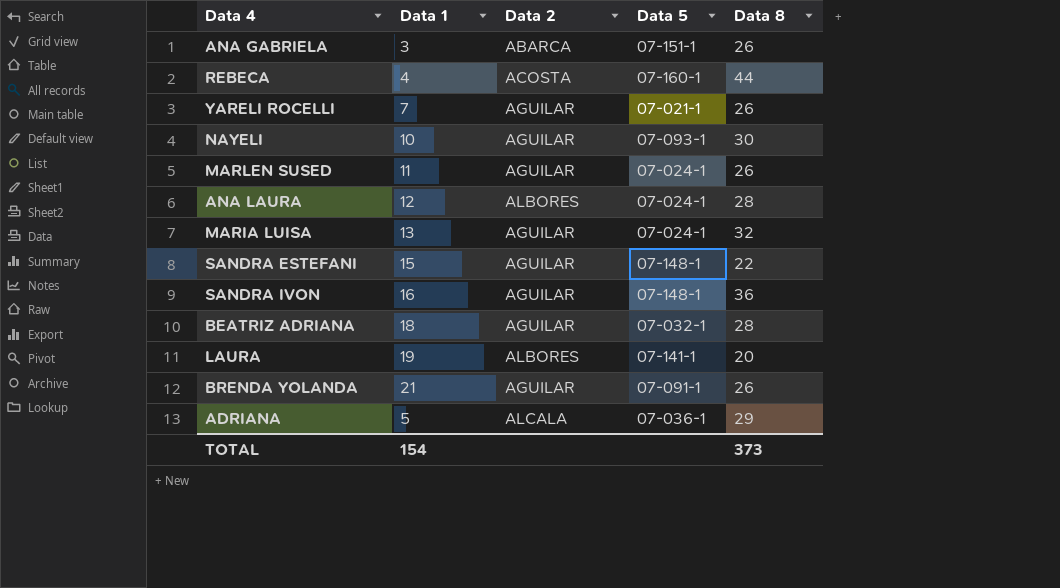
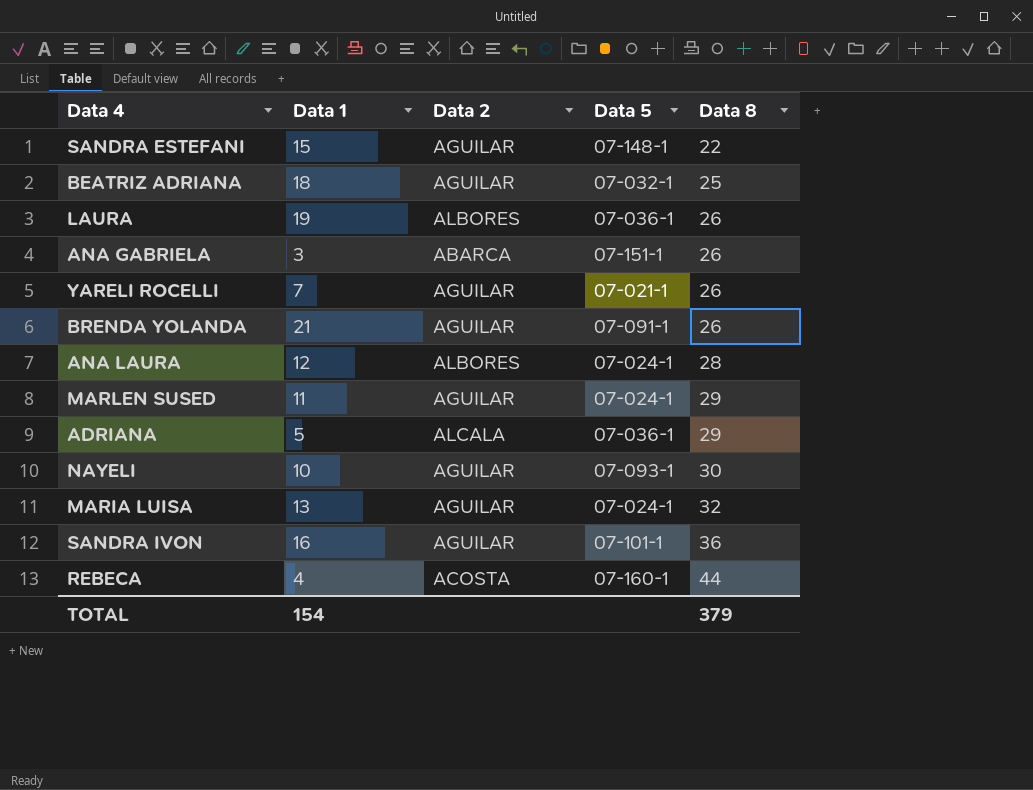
row order: none -> Data 8 ascending
BEATRIZ ADRIANA | Data 8: 28 -> 25
LAURA | Data 5: 07-141-1 -> 07-036-1
LAURA | Data 8: 20 -> 26
MARLEN SUSED | Data 8: 26 -> 29
SANDRA IVON | Data 5: 07-148-1 -> 07-101-1
TOTAL | Data 8: 373 -> 379

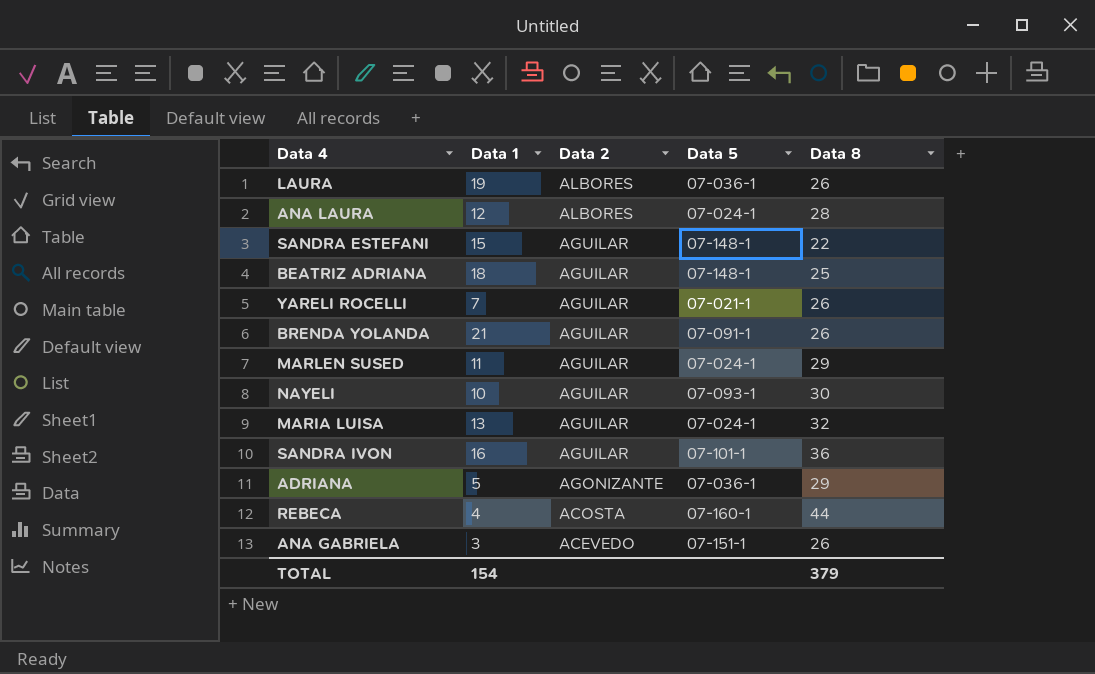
row order: Data 8 ascending -> Data 2 descending
BEATRIZ ADRIANA | Data 5: 07-032-1 -> 07-148-1
ADRIANA | Data 2: ALCALA -> AGONIZANTE
ANA GABRIELA | Data 2: ABARCA -> ACEVEDO

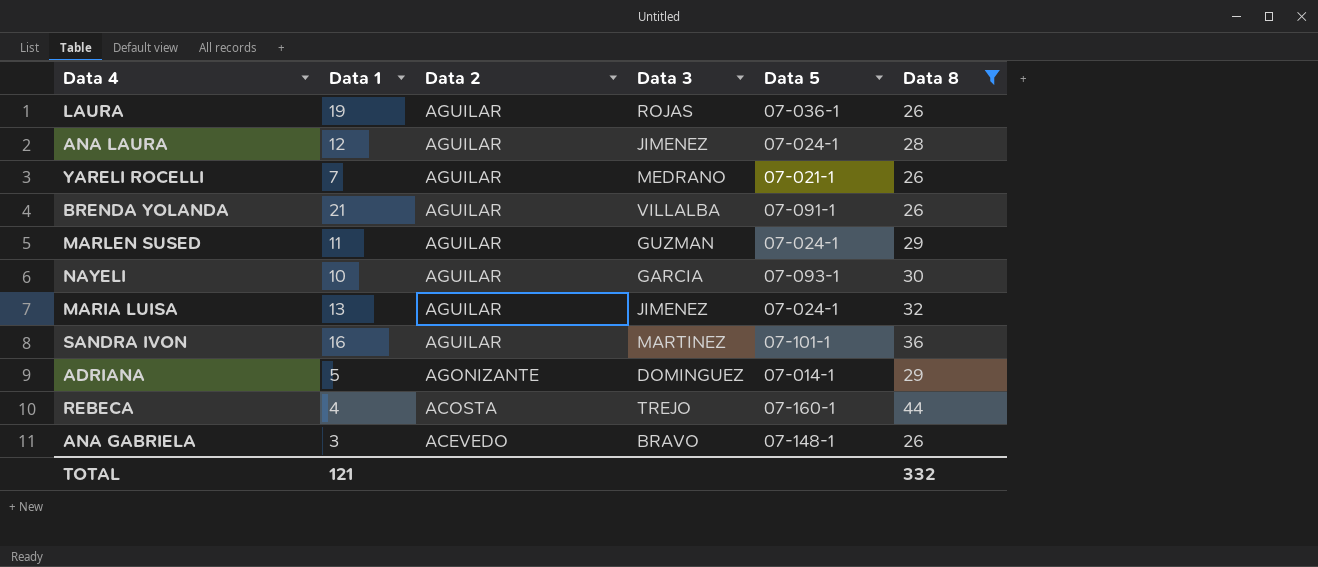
filter: none -> Data 8 >= 26
column Data 3 | position: none -> 4
LAURA | Data 2: ALBORES -> AGUILAR
ANA LAURA | Data 2: ALBORES -> AGUILAR
ADRIANA | Data 5: 07-036-1 -> 07-014-1
ANA GABRIELA | Data 5: 07-151-1 -> 07-148-1
TOTAL | Data 1: 154 -> 121
TOTAL | Data 8: 379 -> 332

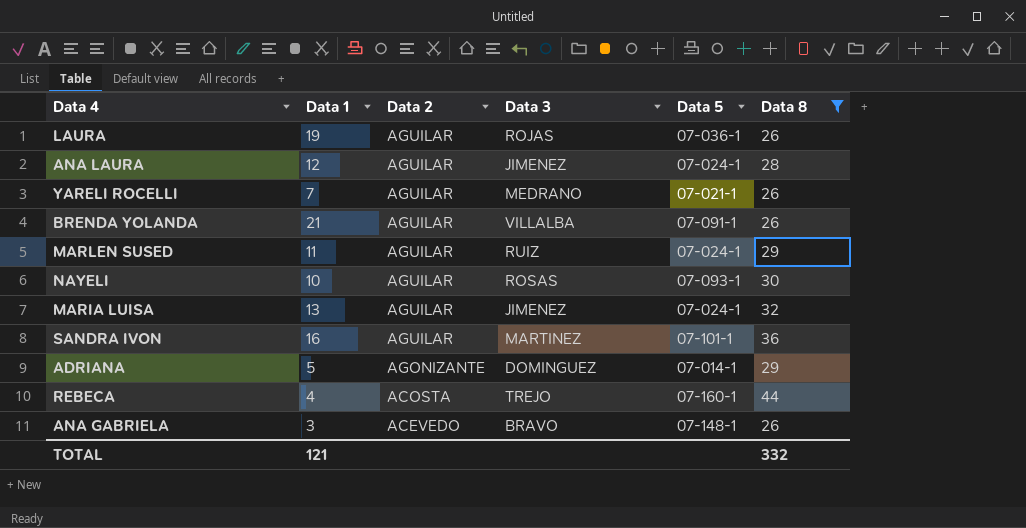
MARLEN SUSED | Data 3: GUZMAN -> RUIZ
NAYELI | Data 3: GARCIA -> ROSAS

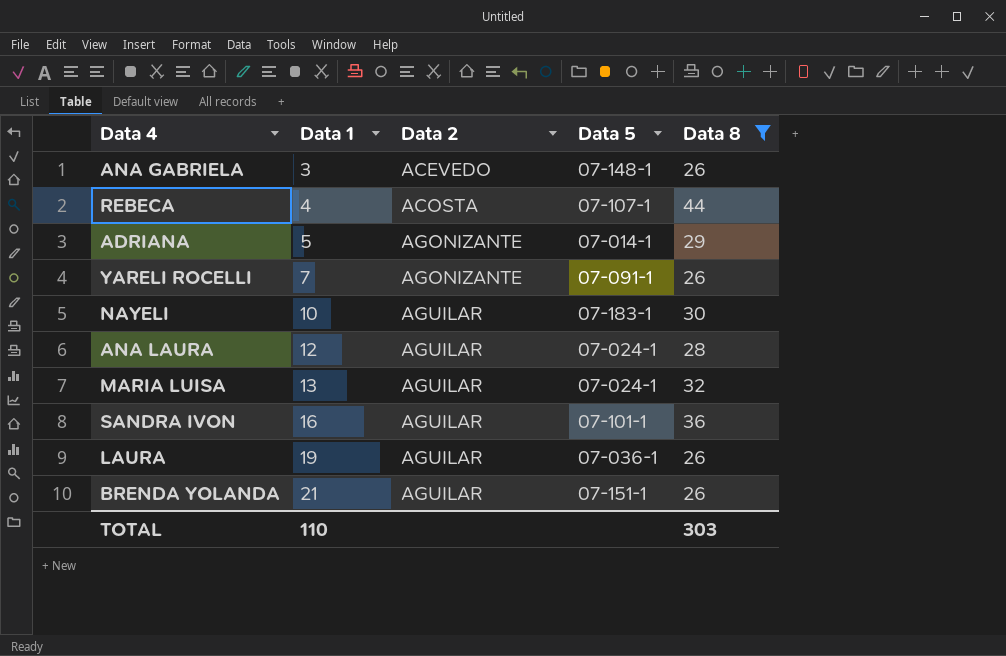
row order: Data 2 descending -> Data 1 ascending
column Data 3 | position: 4 -> none
row MARLEN SUSED: 11 | AGUILAR | RUIZ | 07-024-1 | 29 -> none
REBECA | Data 5: 07-160-1 -> 07-107-1
YARELI ROCELLI | Data 2: AGUILAR -> AGONIZANTE
YARELI ROCELLI | Data 5: 07-021-1 -> 07-091-1
NAYELI | Data 5: 07-093-1 -> 07-183-1
BRENDA YOLANDA | Data 5: 07-091-1 -> 07-151-1
TOTAL | Data 1: 121 -> 110
TOTAL | Data 8: 332 -> 303

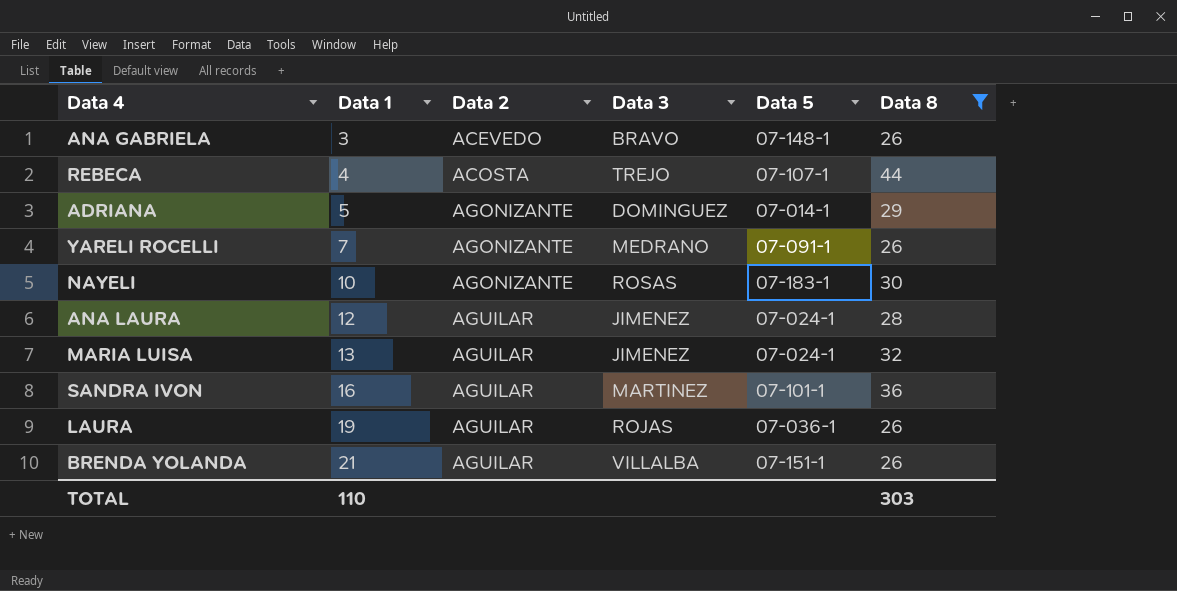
column Data 3 | position: none -> 4
NAYELI | Data 2: AGUILAR -> AGONIZANTE

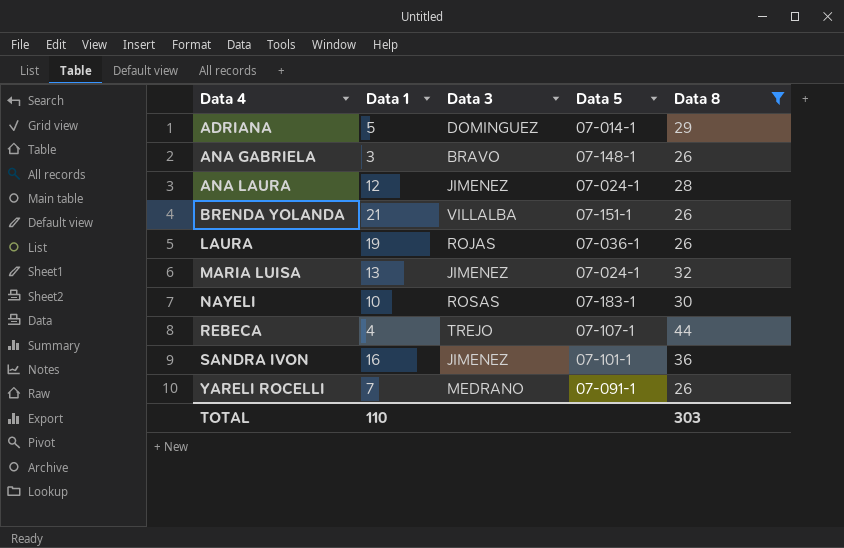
row order: Data 1 ascending -> Data 4 ascending
column Data 2 | position: 3 -> none
SANDRA IVON | Data 3: MARTINEZ -> JIMENEZ

